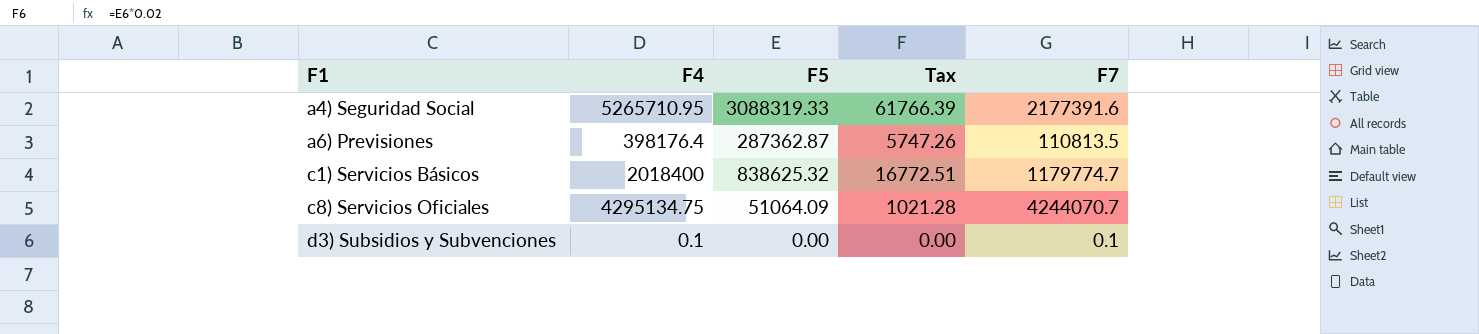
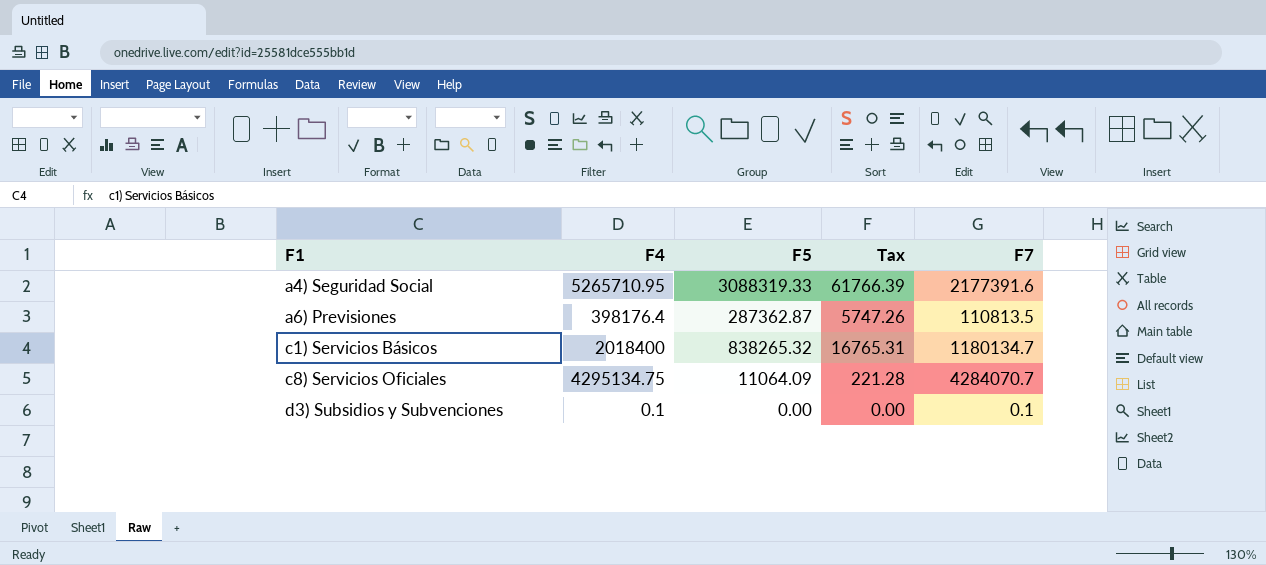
c1) Servicios Básicos | F5: 838625.32 -> 838265.32
c1) Servicios Básicos | Tax: 16772.51 -> 16765.31
c1) Servicios Básicos | F7: 1179774.7 -> 1180134.7
c8) Servicios Oficiales | F5: 51064.09 -> 11064.09
c8) Servicios Oficiales | Tax: 1021.28 -> 221.28
c8) Servicios Oficiales | F7: 4244070.7 -> 4284070.7

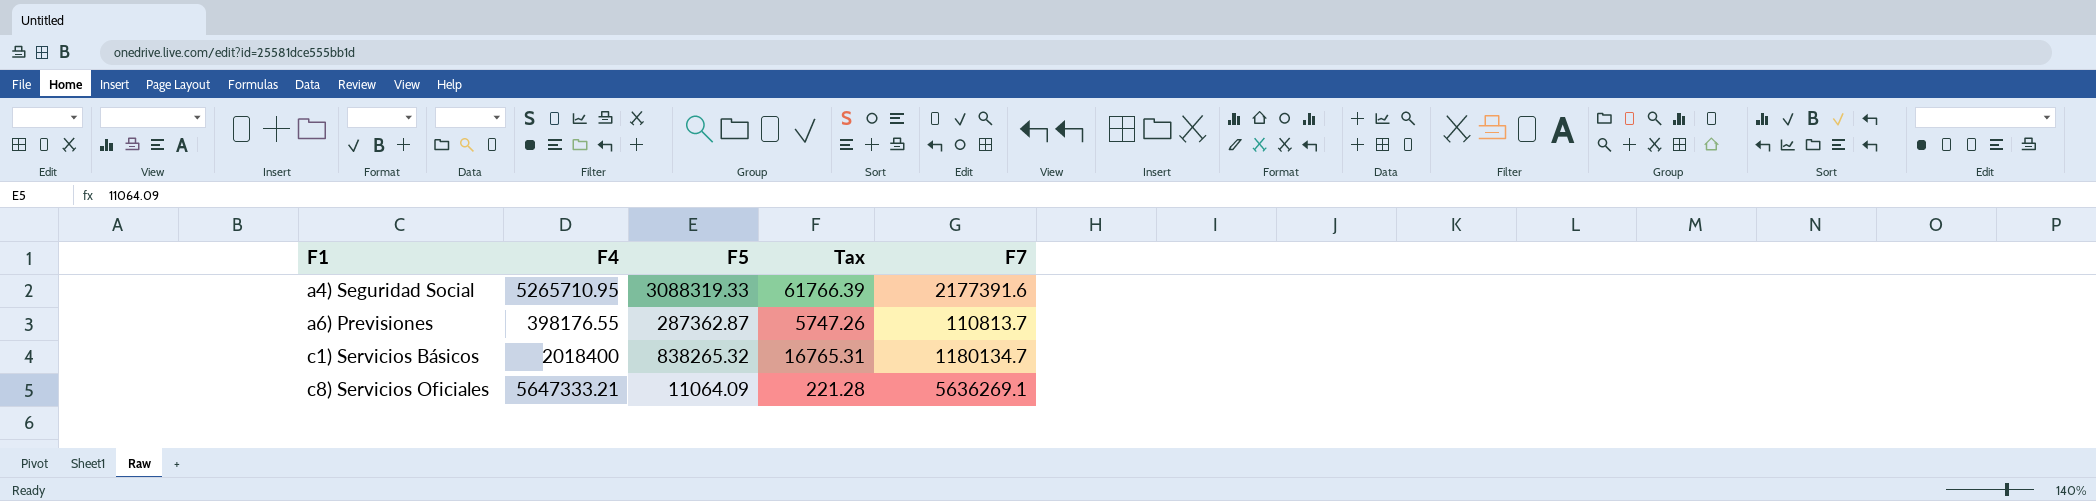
row d3) Subsidios y Subvenciones: 0.1 | 0.00 | 0.00 | 0.1 -> none
a6) Previsiones | F4: 398176.4 -> 398176.55
a6) Previsiones | F7: 110813.5 -> 110813.7
c8) Servicios Oficiales | F4: 4295134.75 -> 5647333.21
c8) Servicios Oficiales | F7: 4284070.7 -> 5636269.1

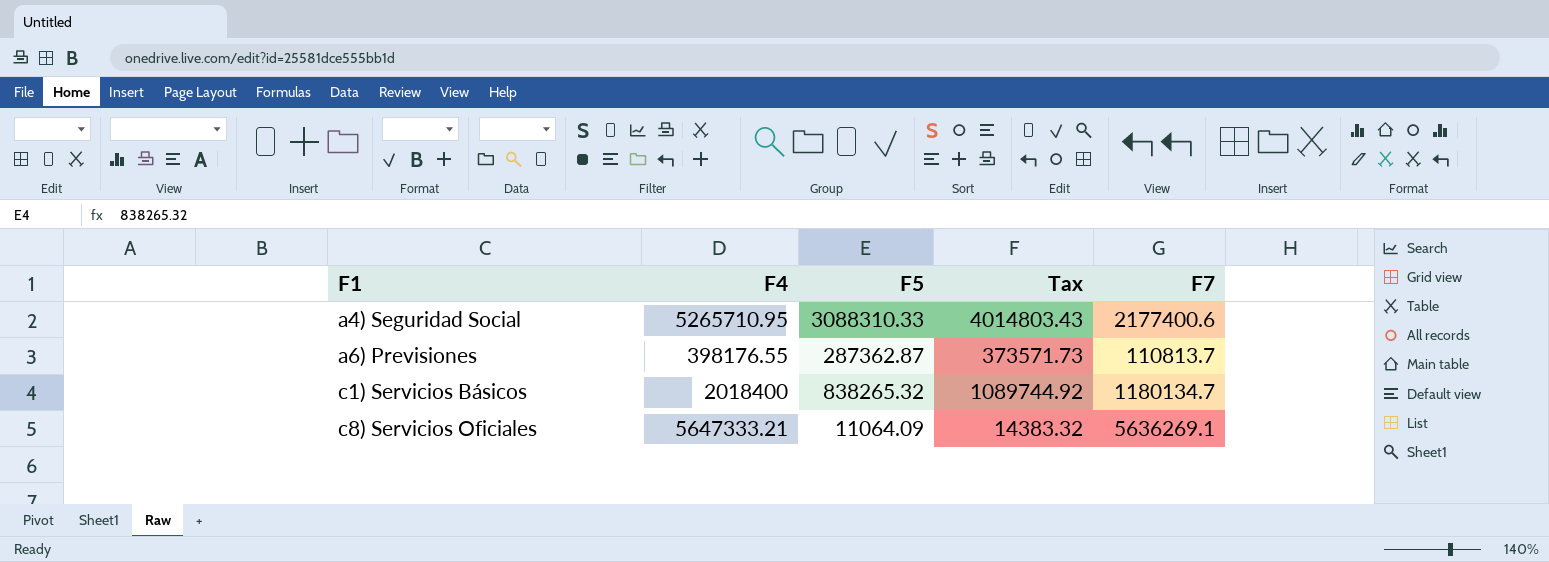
column Tax | formula: [F5] * 0.02 -> [F5] * 1.3
a4) Seguridad Social | F5: 3088319.33 -> 3088310.33
a4) Seguridad Social | F7: 2177391.6 -> 2177400.6

